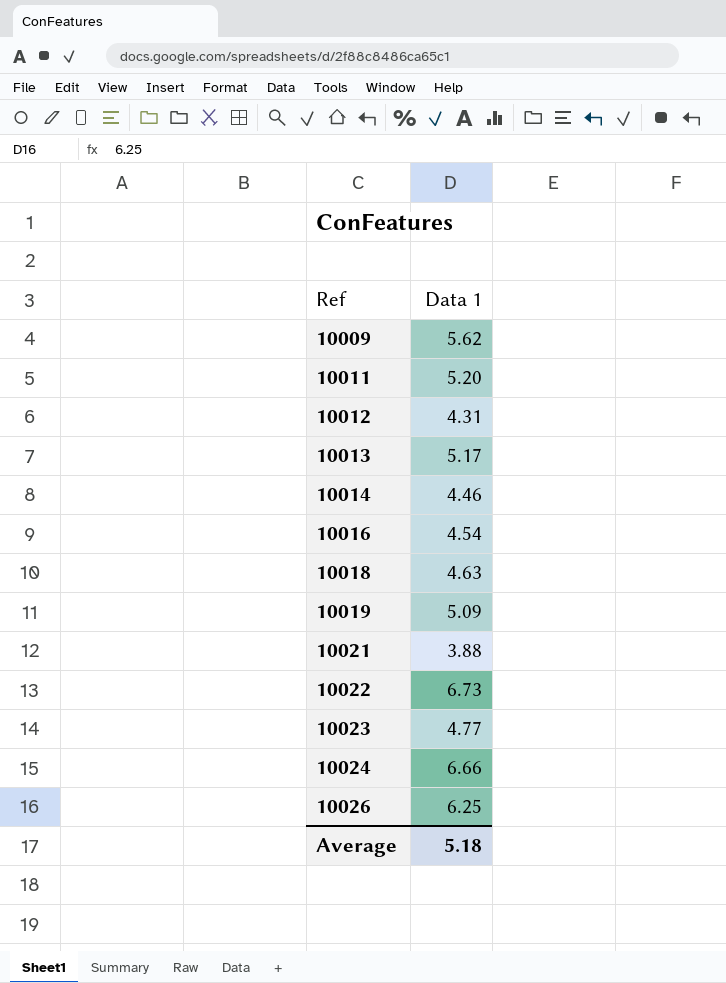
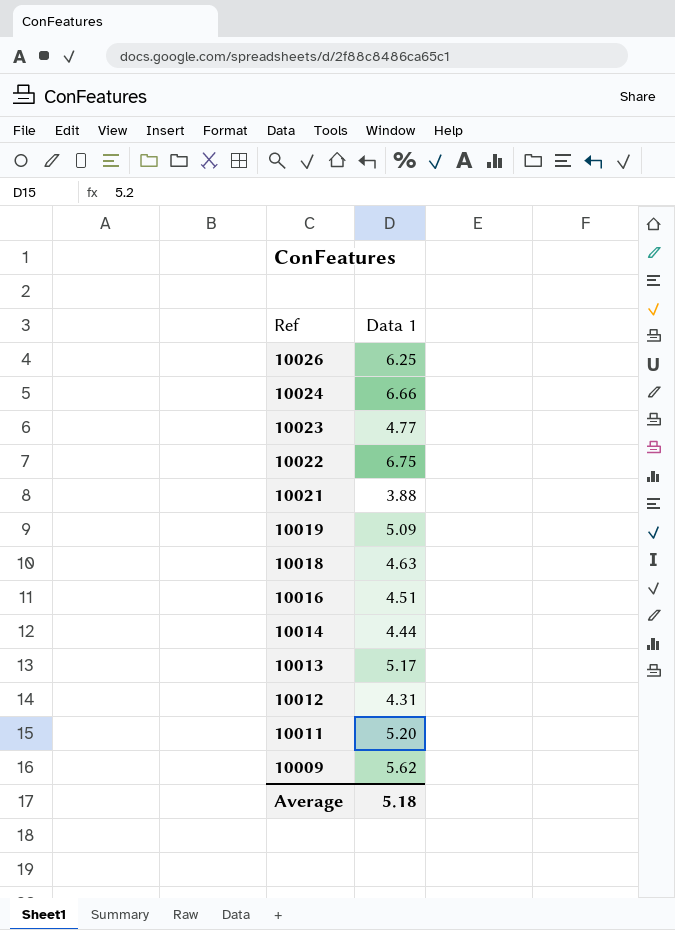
row order: Ref ascending -> Ref descending
10022 | Data 1: 6.73 -> 6.75
10016 | Data 1: 4.54 -> 4.51
10014 | Data 1: 4.46 -> 4.44

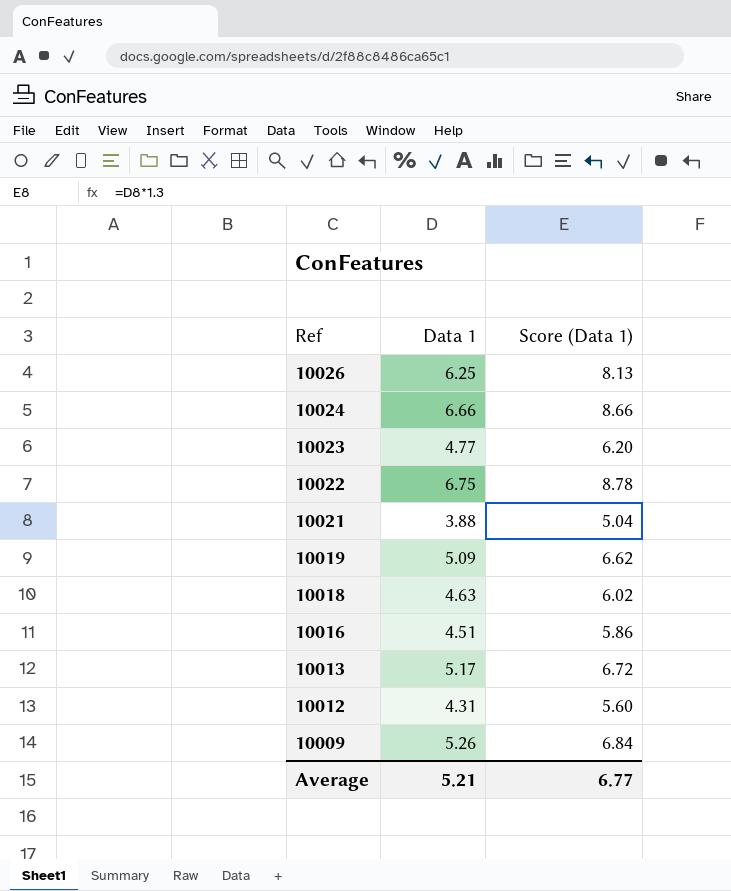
column Score (Data 1) | formula: none -> [Data 1] * 1.3
row 10014: 4.44 -> none
row 10011: 5.20 -> none
10009 | Data 1: 5.62 -> 5.26
Average | Data 1: 5.18 -> 5.21

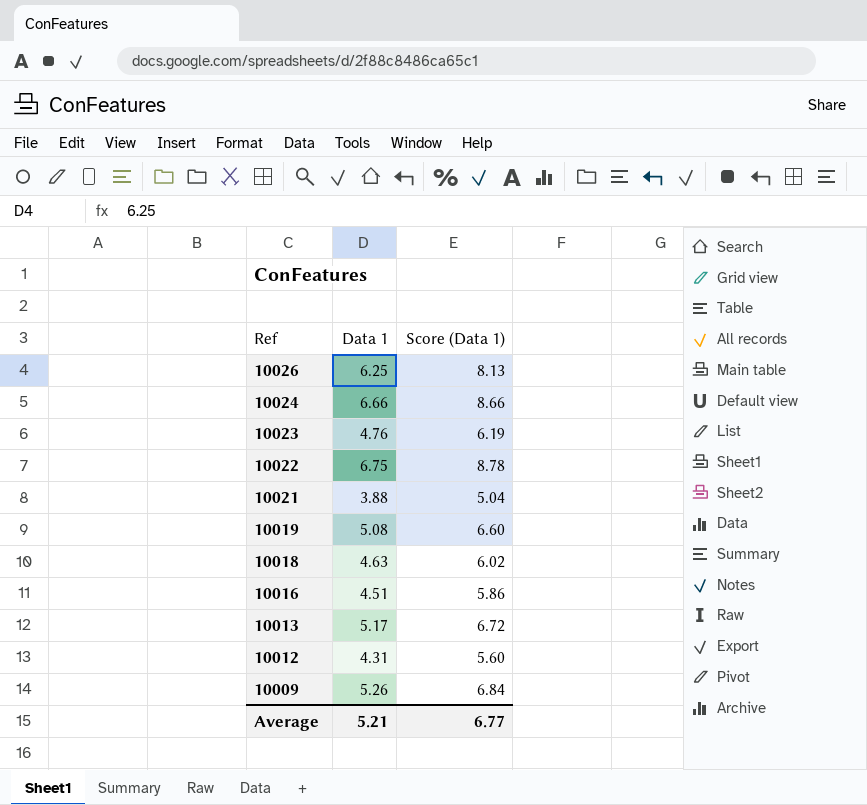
10023 | Data 1: 4.77 -> 4.76
10023 | Score (Data 1): 6.20 -> 6.19
10019 | Data 1: 5.09 -> 5.08
10019 | Score (Data 1): 6.62 -> 6.60

